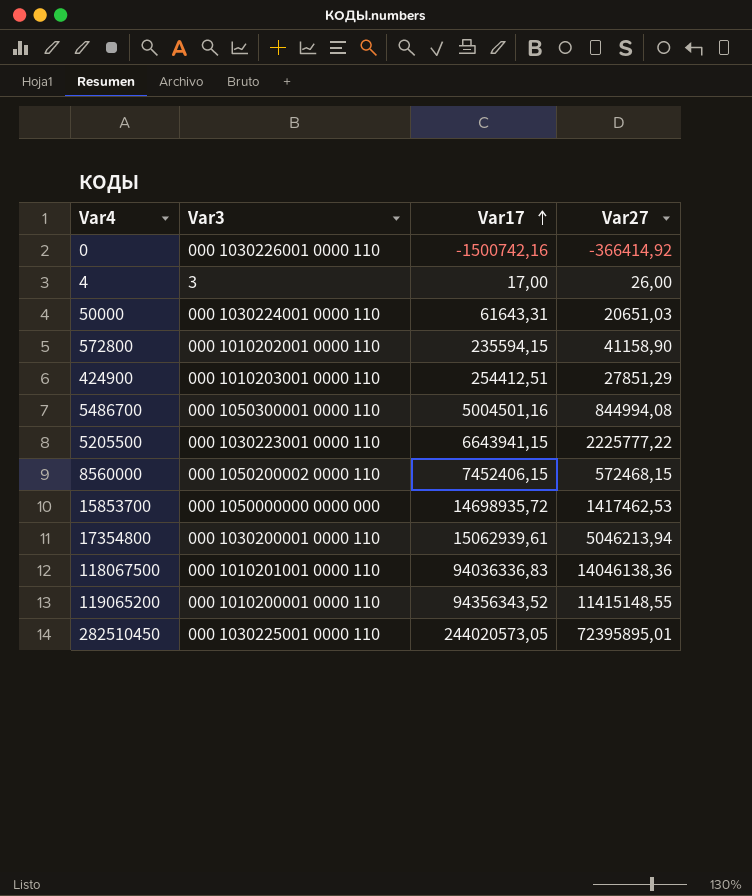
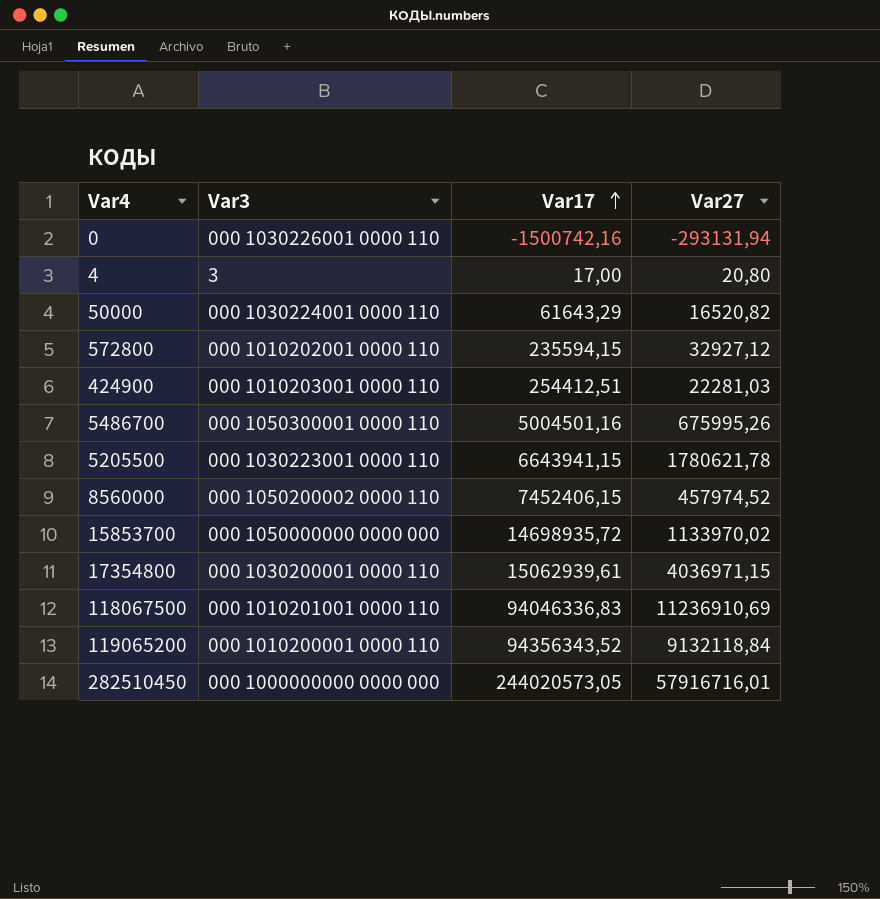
0 | Var27: -366414,92 -> -293131,94
4 | Var27: 26,00 -> 20,80
50000 | Var17: 61643,31 -> 61643,29
50000 | Var27: 20651,03 -> 16520,82
572800 | Var27: 41158,90 -> 32927,12
424900 | Var27: 27851,29 -> 22281,03
5486700 | Var27: 844994,08 -> 675995,26
5205500 | Var27: 2225777,22 -> 1780621,78
8560000 | Var27: 572468,15 -> 457974,52
15853700 | Var27: 1417462,53 -> 1133970,02
17354800 | Var27: 5046213,94 -> 4036971,15
118067500 | Var17: 94036336,83 -> 94046336,83
118067500 | Var27: 14046138,36 -> 11236910,69
119065200 | Var27: 11415148,55 -> 9132118,84
282510450 | Var3: 000 1030225001 0000 110 -> 000 1000000000 0000 000
282510450 | Var27: 72395895,01 -> 57916716,01

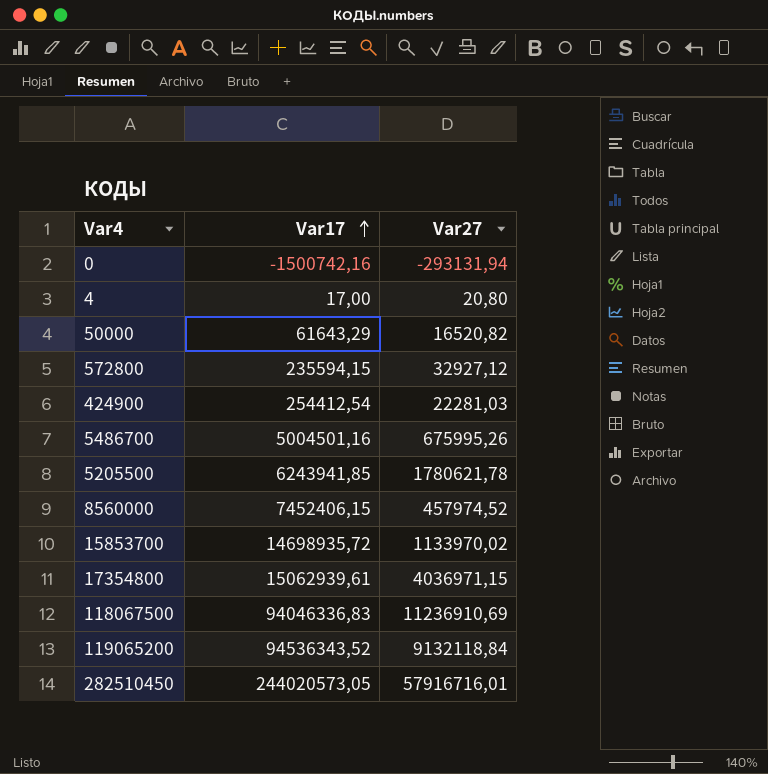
column Var3 | position: 2 -> none
424900 | Var17: 254412,51 -> 254412,54
5205500 | Var17: 6643941,15 -> 6243941,85
119065200 | Var17: 94356343,52 -> 94536343,52

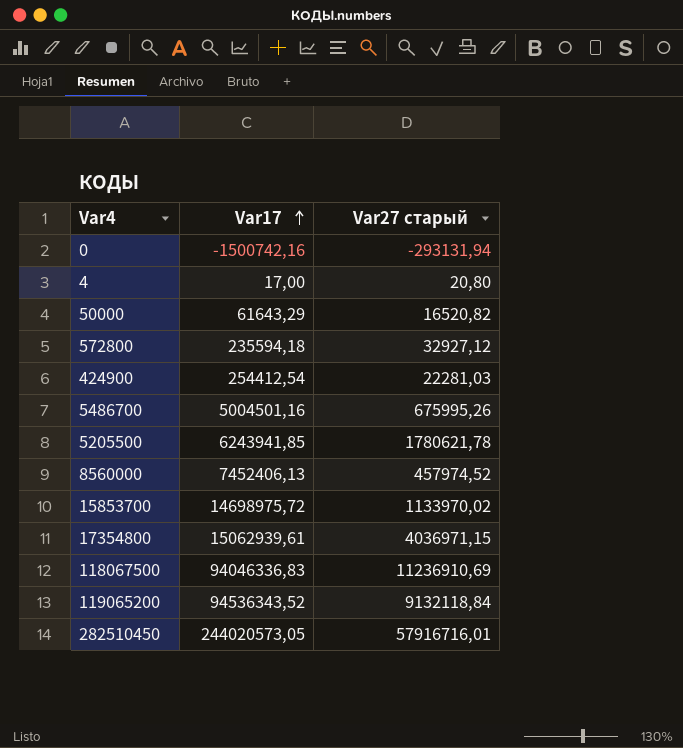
column name: Var27 -> Var27 старый
572800 | Var17: 235594,15 -> 235594,18
8560000 | Var17: 7452406,15 -> 7452406,13
15853700 | Var17: 14698935,72 -> 14698975,72

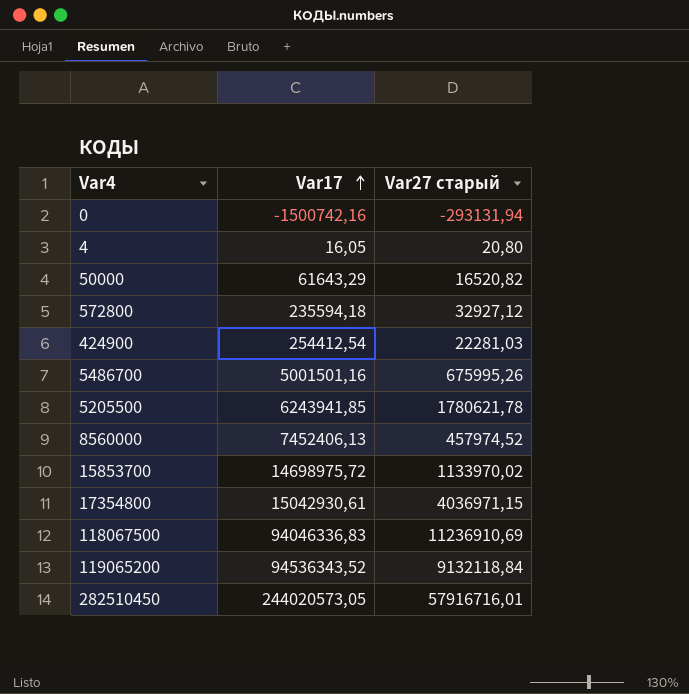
4 | Var17: 17,00 -> 16,05
5486700 | Var17: 5004501,16 -> 5001501,16
17354800 | Var17: 15062939,61 -> 15042930,61

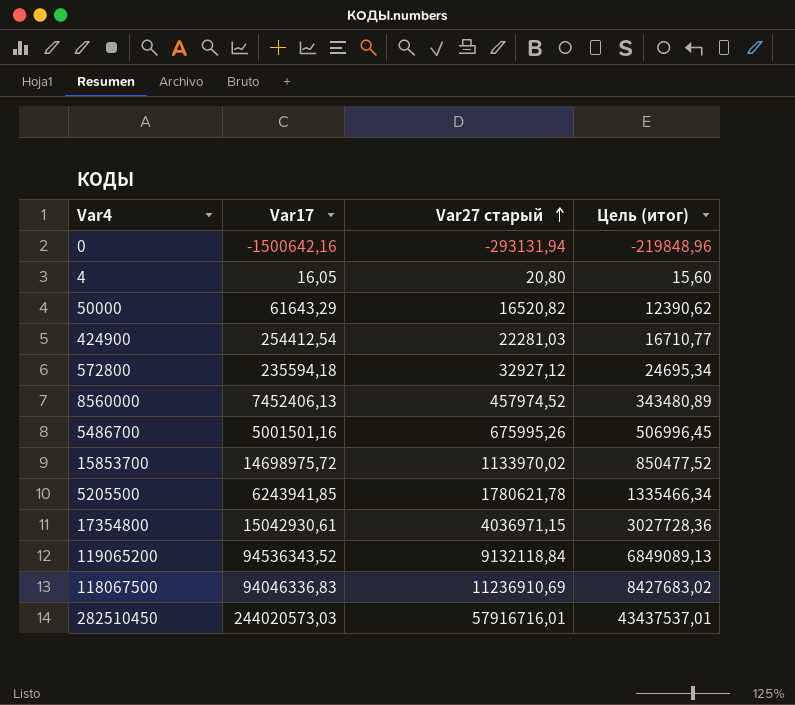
row order: Var17 ascending -> Var27 старый ascending
column Цель (итог) | formula: none -> [Var27 старый] * 0,75
0 | Var17: -1500742,16 -> -1500642,16
282510450 | Var17: 244020573,05 -> 244020573,03

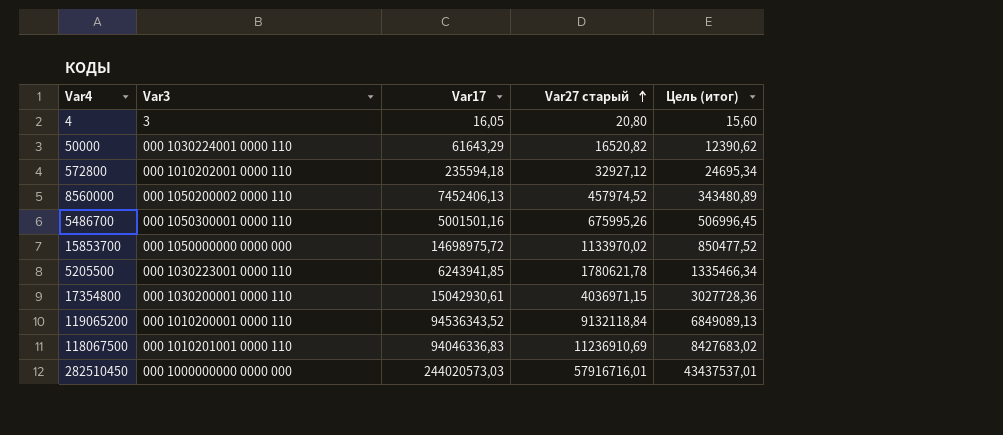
column Var3 | position: none -> 2
row 0: -1500642,16 | -293131,94 | -219848,96 -> none
row 424900: 254412,54 | 22281,03 | 16710,77 -> none

